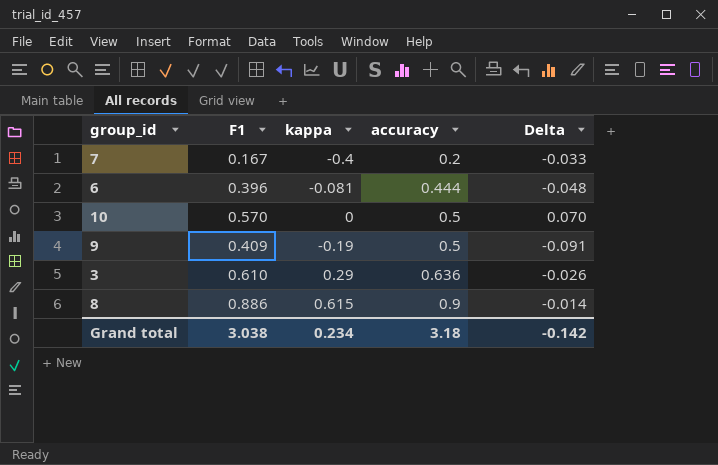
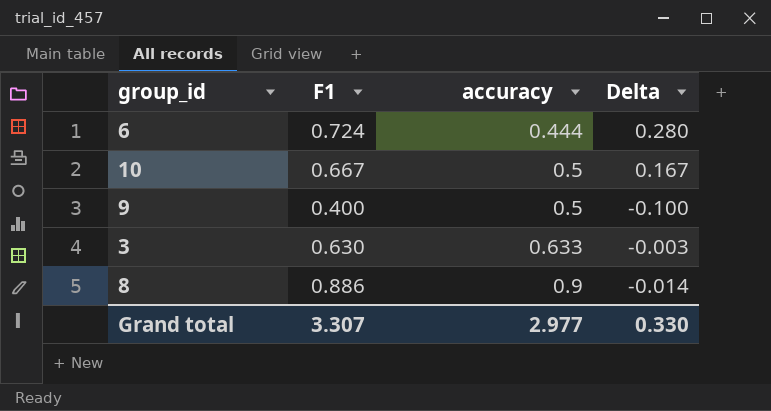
column kappa | position: 3 -> none
row 7: 0.167 | -0.4 | 0.2 | -0.033 -> none
6 | F1: 0.396 -> 0.724
6 | Delta: -0.048 -> 0.280
10 | F1: 0.570 -> 0.667
10 | Delta: 0.070 -> 0.167
9 | F1: 0.409 -> 0.400
9 | Delta: -0.091 -> -0.100
3 | F1: 0.610 -> 0.630
3 | accuracy: 0.636 -> 0.633
3 | Delta: -0.026 -> -0.003
Grand total | F1: 3.038 -> 3.307
Grand total | accuracy: 3.18 -> 2.977
Grand total | Delta: -0.142 -> 0.330

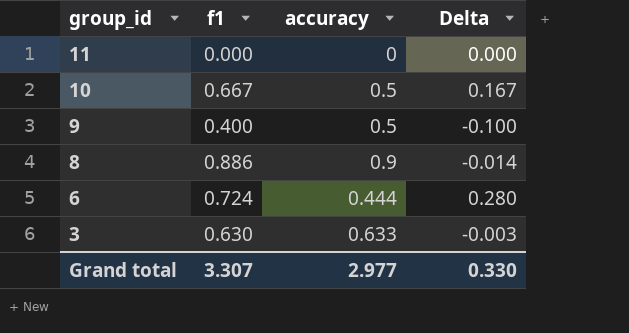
row order: accuracy ascending -> group_id descending
column name: F1 -> f1
row 11: none -> 0.000 | 0 | 0.000

